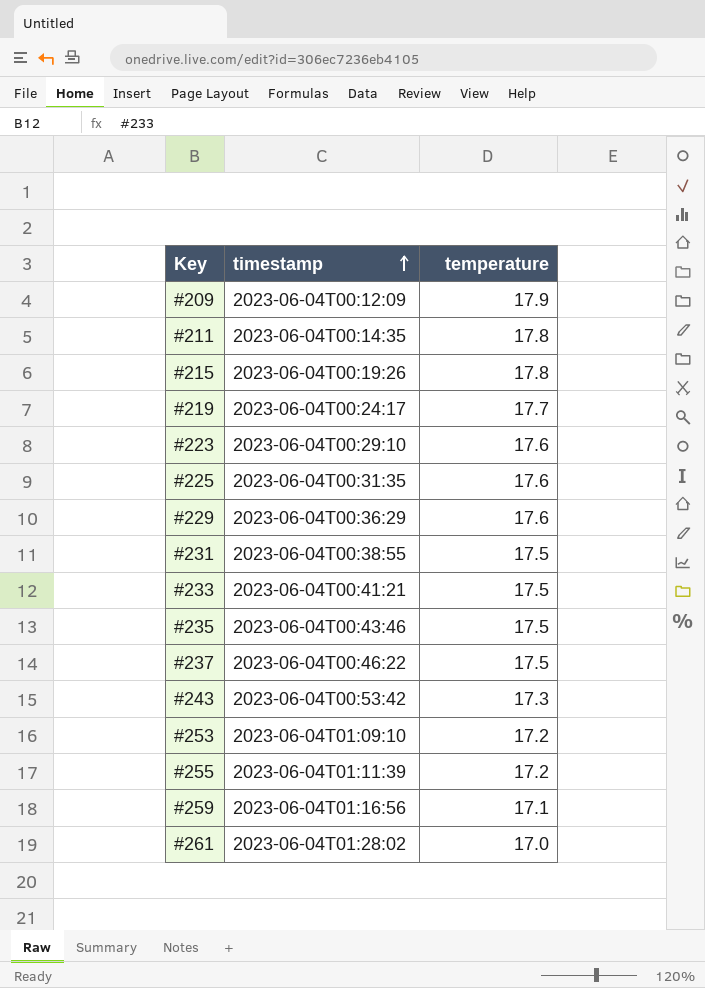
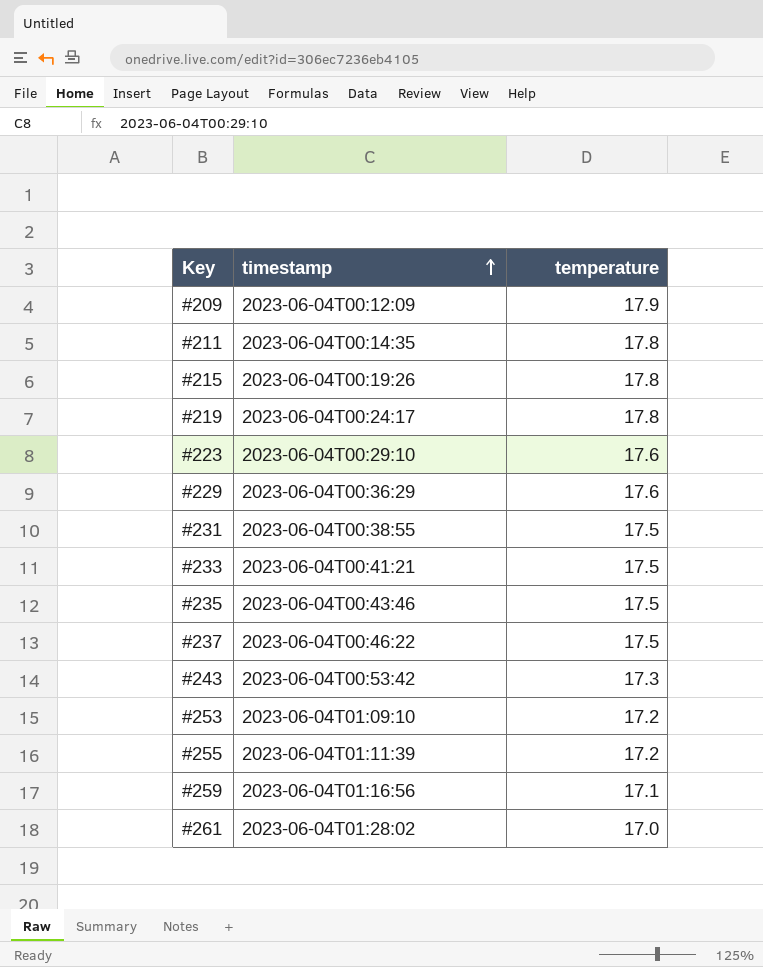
row #225: 2023-06-04T00:31:35 | 17.6 -> none
#219 | temperature: 17.7 -> 17.8

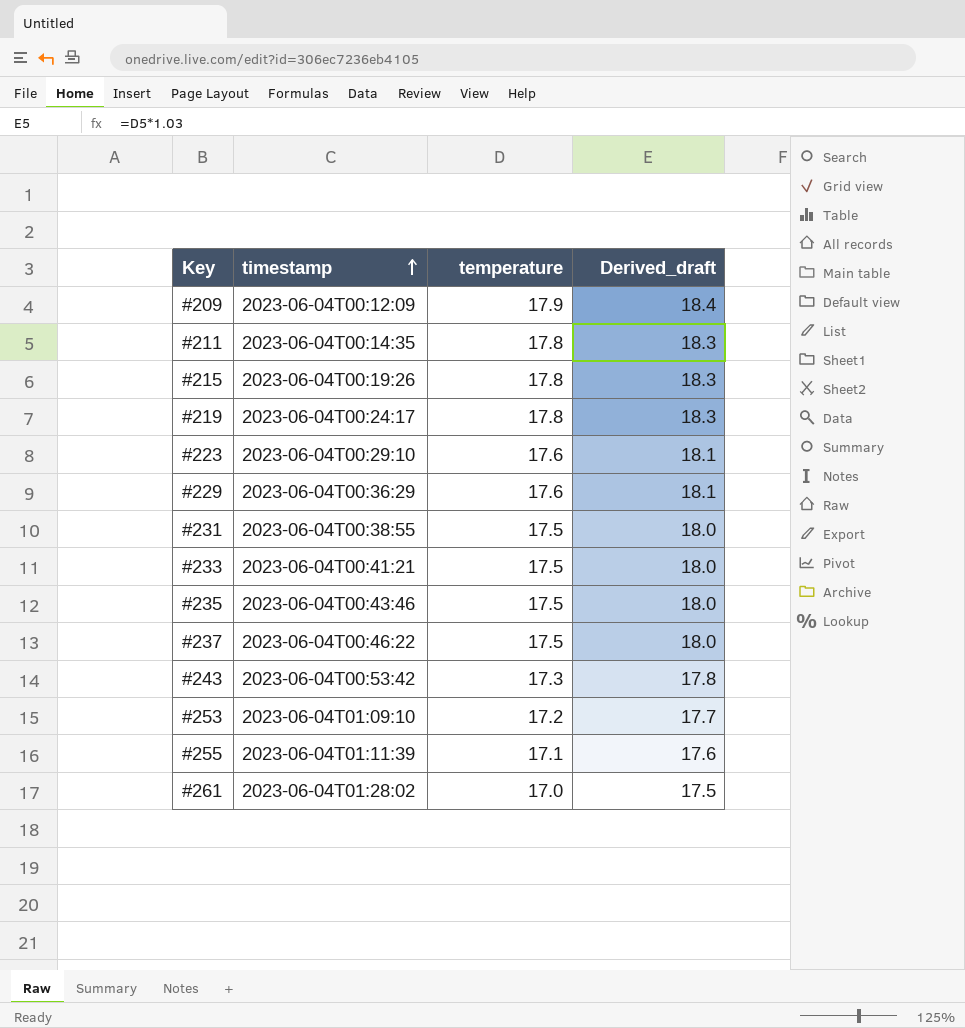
column Derived_draft | formula: none -> [temperature] * 1.03
row #259: 2023-06-04T01:16:56 | 17.1 -> none
#255 | temperature: 17.2 -> 17.1

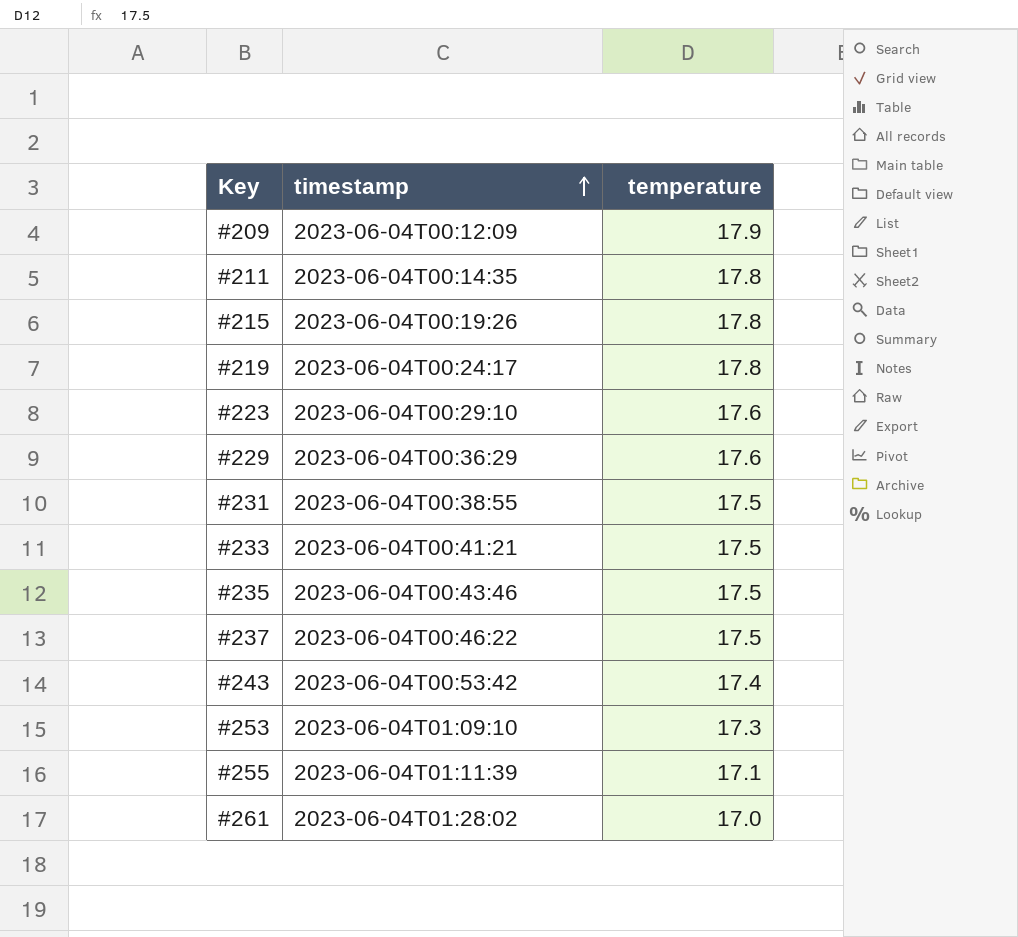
column Derived_draft | formula: [temperature] * 1.03 -> none
#243 | temperature: 17.3 -> 17.4
#253 | temperature: 17.2 -> 17.3

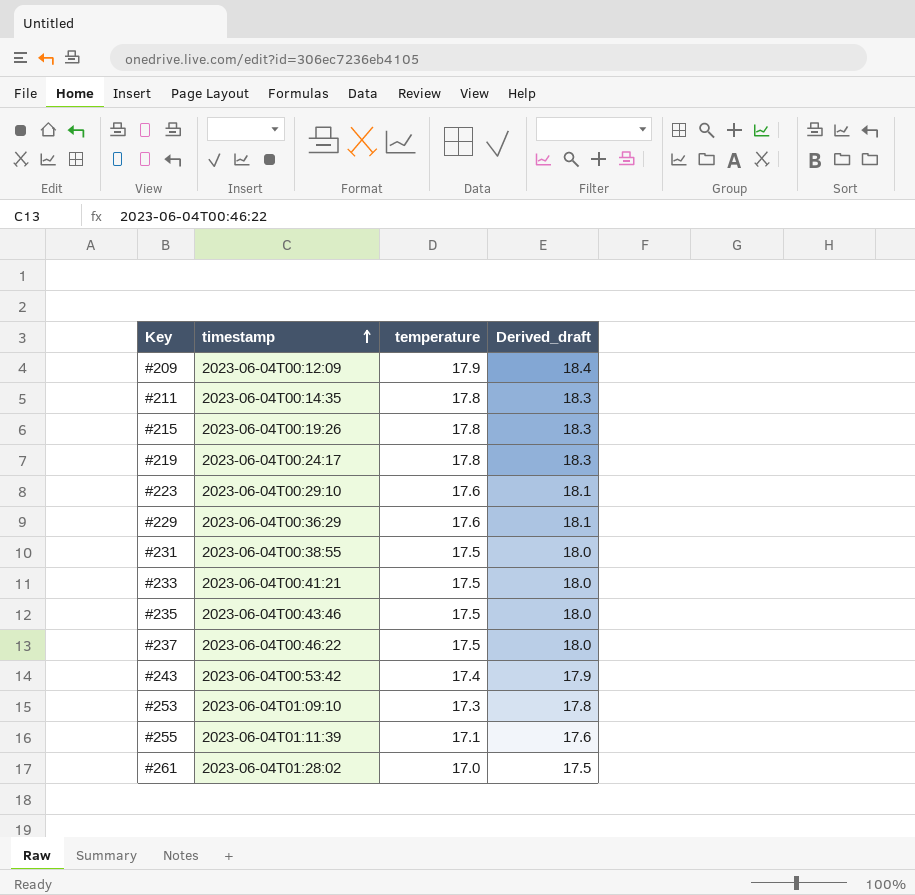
column Derived_draft | formula: none -> [temperature] * 1.03

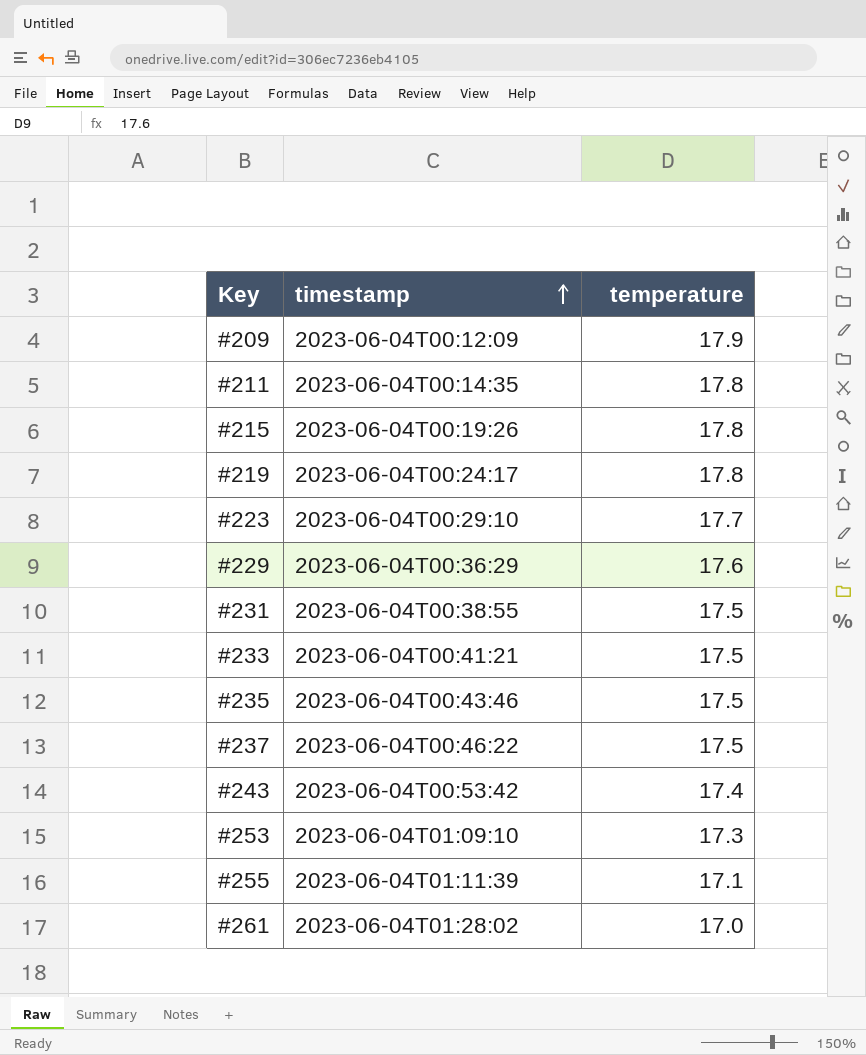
column Derived_draft | formula: [temperature] * 1.03 -> none
#223 | temperature: 17.6 -> 17.7

